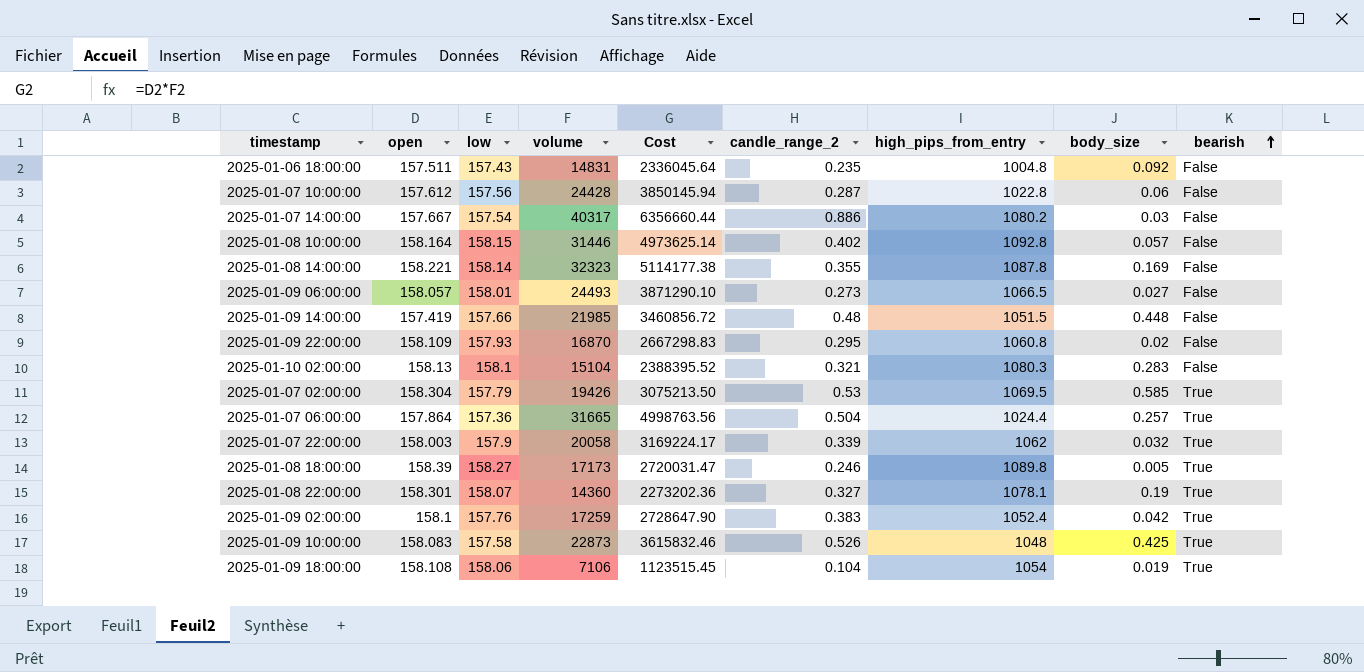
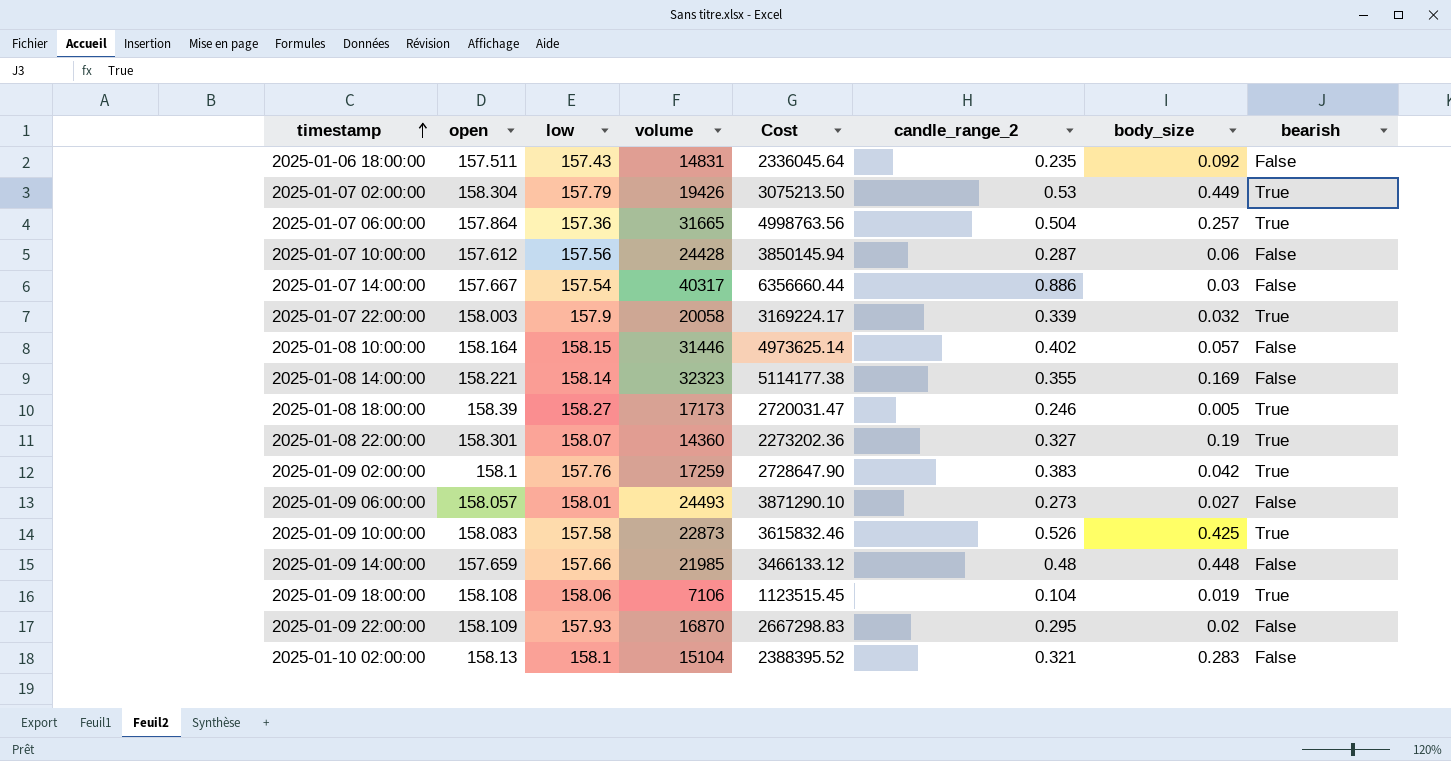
row order: bearish ascending -> timestamp ascending
column high_pips_from_entry | position: 7 -> none
2025-01-07 02:00:00 | body_size: 0.585 -> 0.449
2025-01-09 14:00:00 | open: 157.419 -> 157.659
2025-01-09 14:00:00 | Cost: 3460856.72 -> 3466133.12

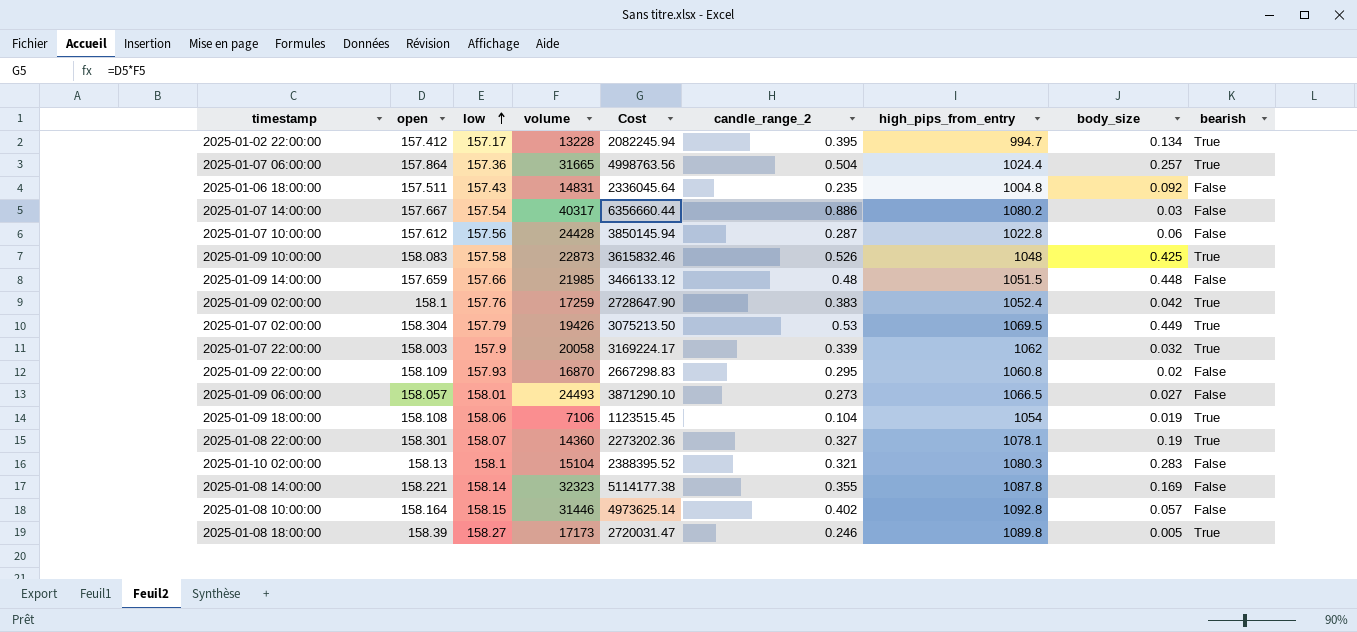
row order: timestamp ascending -> low ascending
column high_pips_from_entry | position: none -> 7
row 2025-01-02 22:00:00: none -> 157.412 | 157.17 | 13228 | 2082245.94 | 0.395 | 994.7 | 0.134 | True

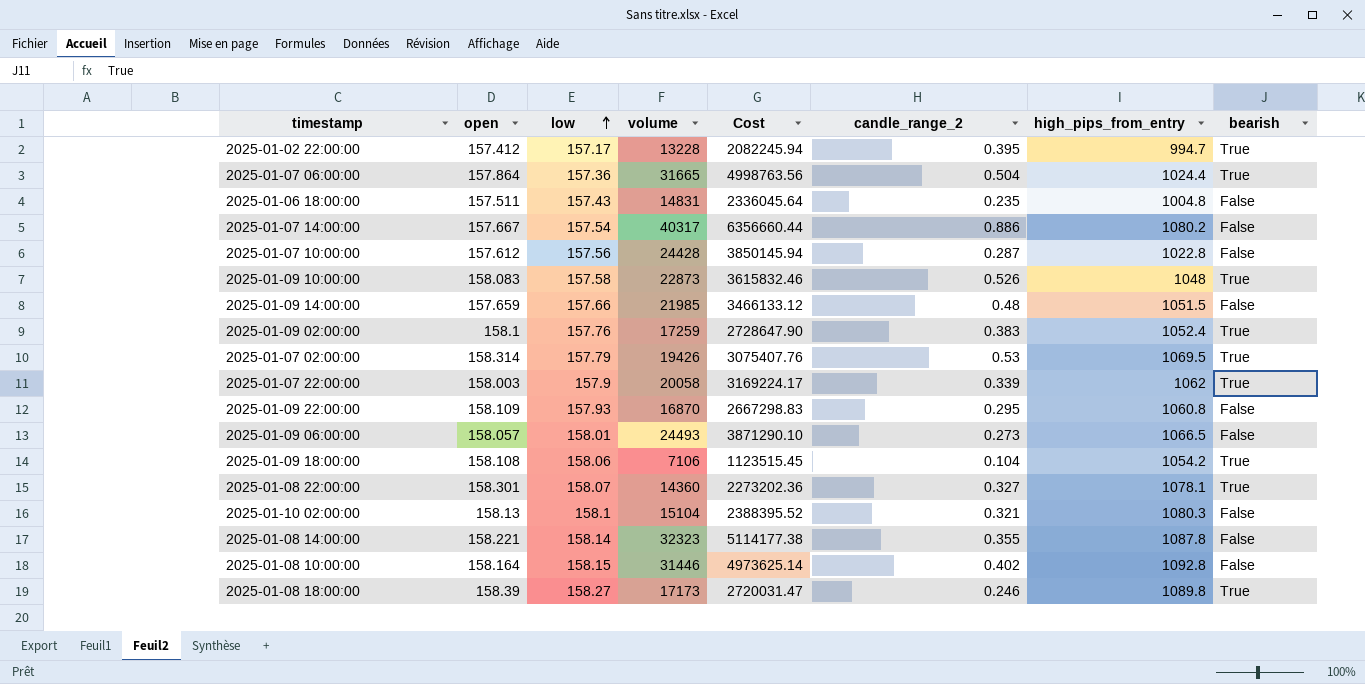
column body_size | position: 8 -> none
2025-01-07 02:00:00 | open: 158.304 -> 158.314
2025-01-07 02:00:00 | Cost: 3075213.50 -> 3075407.76
2025-01-09 18:00:00 | high_pips_from_entry: 1054 -> 1054.2

